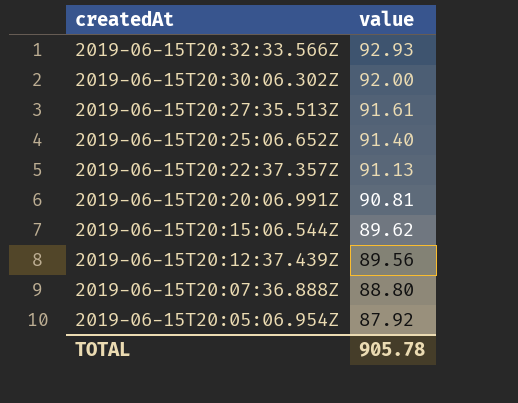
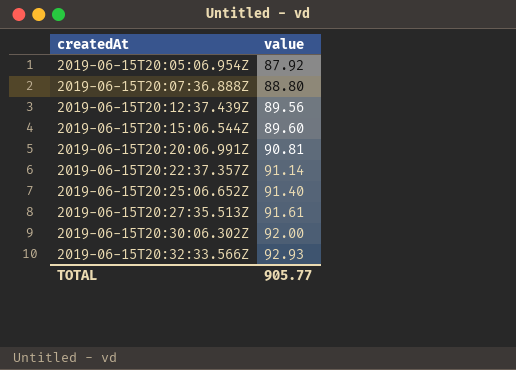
row order: createdAt descending -> createdAt ascending
2019-06-15T20:15:06.544Z | value: 89.62 -> 89.60
2019-06-15T20:22:37.357Z | value: 91.13 -> 91.14
TOTAL | value: 905.78 -> 905.77

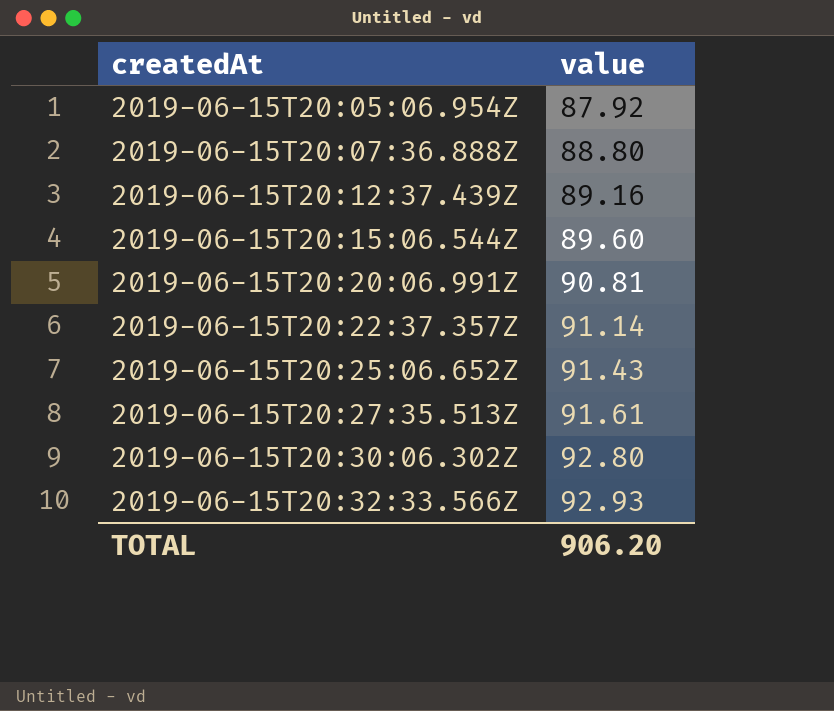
2019-06-15T20:12:37.439Z | value: 89.56 -> 89.16
2019-06-15T20:25:06.652Z | value: 91.40 -> 91.43
2019-06-15T20:30:06.302Z | value: 92.00 -> 92.80
TOTAL | value: 905.77 -> 906.20

